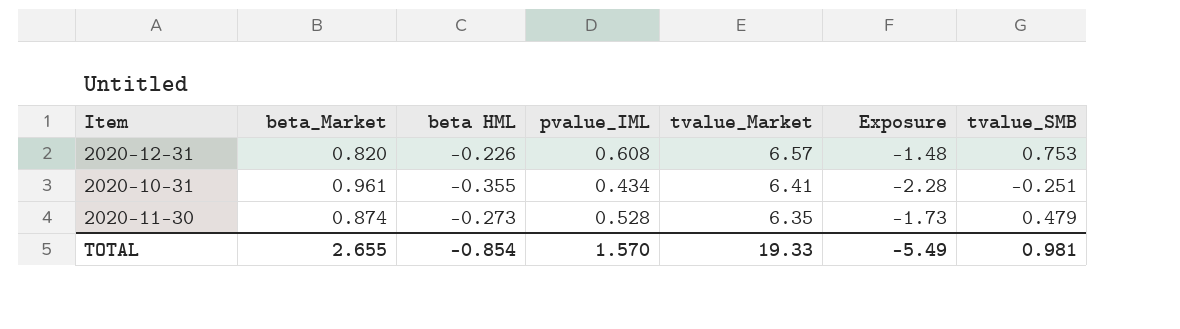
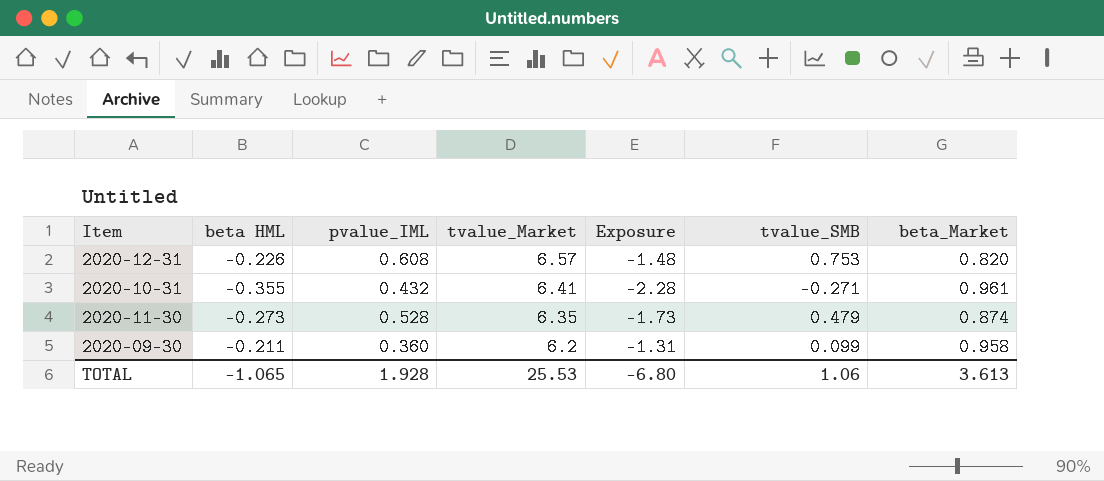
column beta_Market | position: 2 -> 7
2020-10-31 | pvalue_IML: 0.434 -> 0.432
2020-10-31 | tvalue_SMB: -0.251 -> -0.271
row 2020-09-30: none -> -0.211 | 0.360 | 6.2 | -1.31 | 0.099 | 0.958
TOTAL | beta HML: -0.854 -> -1.065
TOTAL | pvalue_IML: 1.570 -> 1.928
TOTAL | tvalue_Market: 19.33 -> 25.53
TOTAL | Exposure: -5.49 -> -6.80
TOTAL | tvalue_SMB: 0.981 -> 1.06
TOTAL | beta_Market: 2.655 -> 3.613

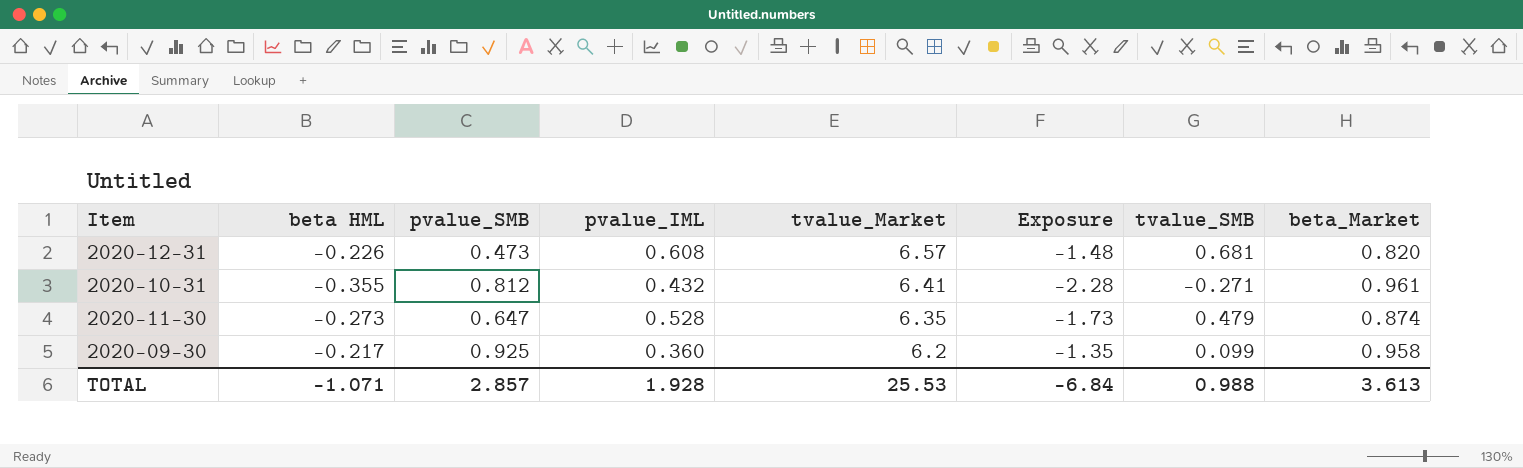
column pvalue_SMB | position: none -> 3
2020-12-31 | tvalue_SMB: 0.753 -> 0.681
2020-09-30 | beta HML: -0.211 -> -0.217
2020-09-30 | Exposure: -1.31 -> -1.35
TOTAL | beta HML: -1.065 -> -1.071
TOTAL | Exposure: -6.80 -> -6.84
TOTAL | tvalue_SMB: 1.06 -> 0.988

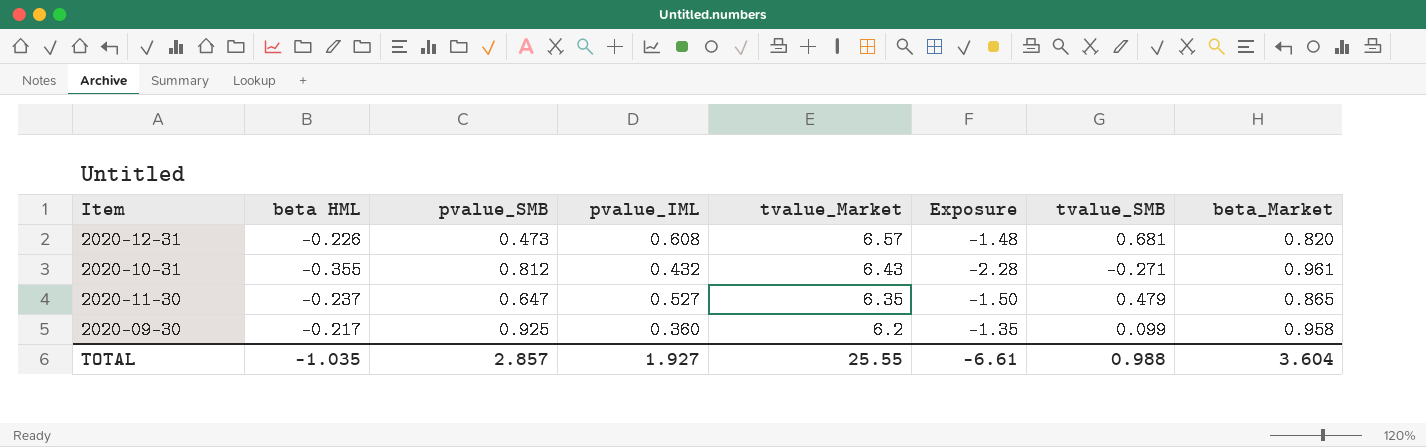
2020-10-31 | tvalue_Market: 6.41 -> 6.43
2020-11-30 | beta HML: -0.273 -> -0.237
2020-11-30 | pvalue_IML: 0.528 -> 0.527
2020-11-30 | Exposure: -1.73 -> -1.50
2020-11-30 | beta_Market: 0.874 -> 0.865
TOTAL | beta HML: -1.071 -> -1.035
TOTAL | pvalue_IML: 1.928 -> 1.927
TOTAL | tvalue_Market: 25.53 -> 25.55
TOTAL | Exposure: -6.84 -> -6.61
TOTAL | beta_Market: 3.613 -> 3.604

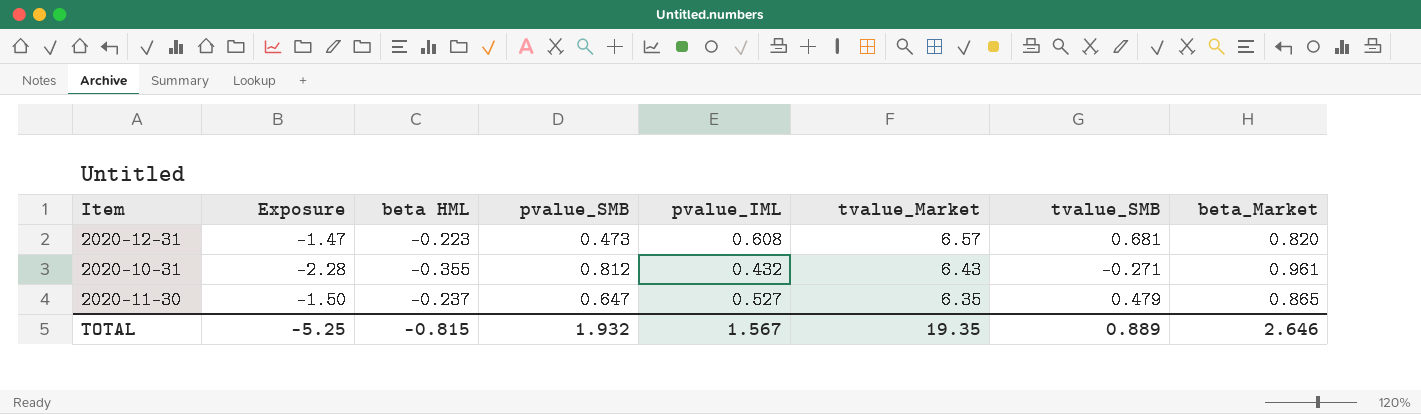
column Exposure | position: 6 -> 2
row 2020-09-30: -0.217 | 0.925 | 0.360 | 6.2 | -1.35 | 0.099 | 0.958 -> none
2020-12-31 | Exposure: -1.48 -> -1.47
2020-12-31 | beta HML: -0.226 -> -0.223
TOTAL | Exposure: -6.61 -> -5.25
TOTAL | beta HML: -1.035 -> -0.815
TOTAL | pvalue_SMB: 2.857 -> 1.932
TOTAL | pvalue_IML: 1.927 -> 1.567
TOTAL | tvalue_Market: 25.55 -> 19.35
TOTAL | tvalue_SMB: 0.988 -> 0.889
TOTAL | beta_Market: 3.604 -> 2.646

